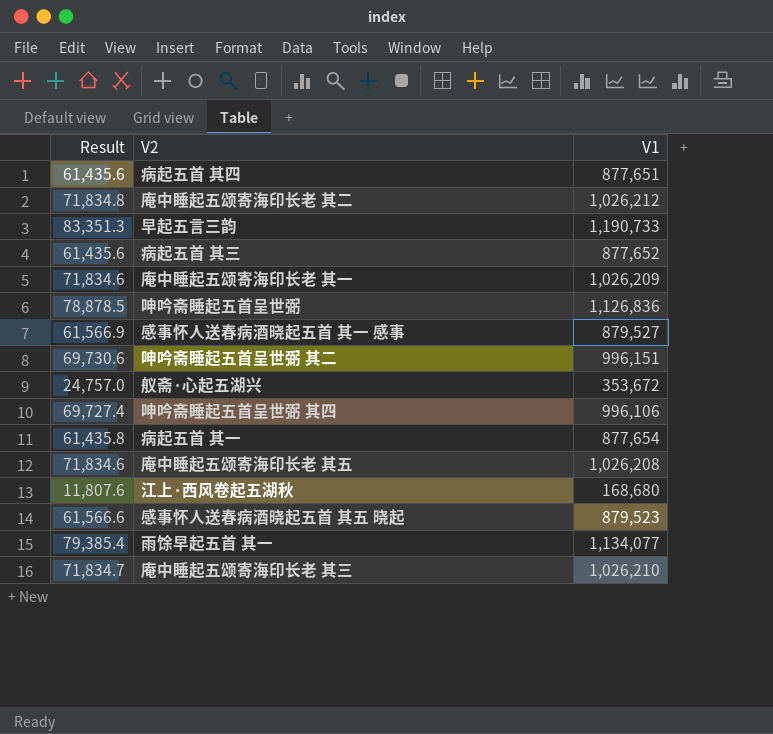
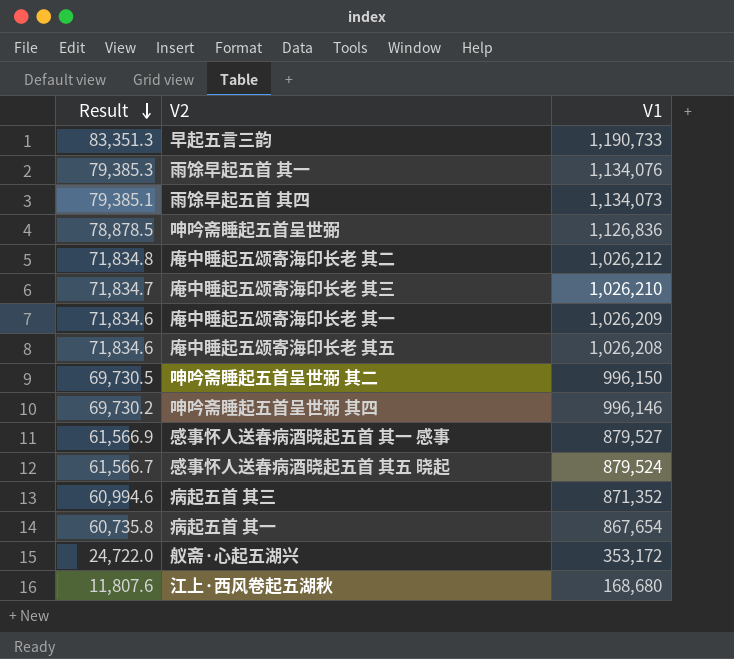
row order: none -> Result descending
row 病起五首 其四: 61,435.6 | 877,651 -> none
雨馀早起五首 其一 | Result: 79,385.4 -> 79,385.3
雨馀早起五首 其一 | V1: 1,134,077 -> 1,134,076
row 雨馀早起五首 其四: none -> 79,385.1 | 1,134,073
呻吟斋睡起五首呈世弼 其二 | Result: 69,730.6 -> 69,730.5
呻吟斋睡起五首呈世弼 其二 | V1: 996,151 -> 996,150
呻吟斋睡起五首呈世弼 其四 | Result: 69,727.4 -> 69,730.2
呻吟斋睡起五首呈世弼 其四 | V1: 996,106 -> 996,146
感事怀人送春病酒晓起五首 其五 晓起 | Result: 61,566.6 -> 61,566.7
感事怀人送春病酒晓起五首 其五 晓起 | V1: 879,523 -> 879,524
病起五首 其三 | Result: 61,435.6 -> 60,994.6
病起五首 其三 | V1: 877,652 -> 871,352
病起五首 其一 | Result: 61,435.8 -> 60,735.8
病起五首 其一 | V1: 877,654 -> 867,654
舣斋·心起五湖兴 | Result: 24,757.0 -> 24,722.0
舣斋·心起五湖兴 | V1: 353,672 -> 353,172

